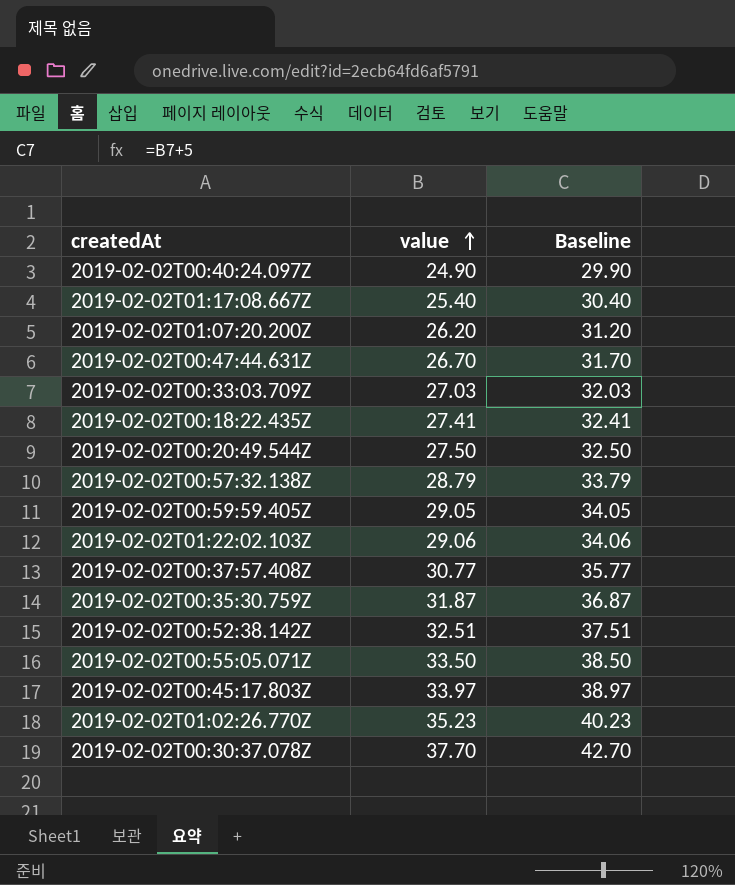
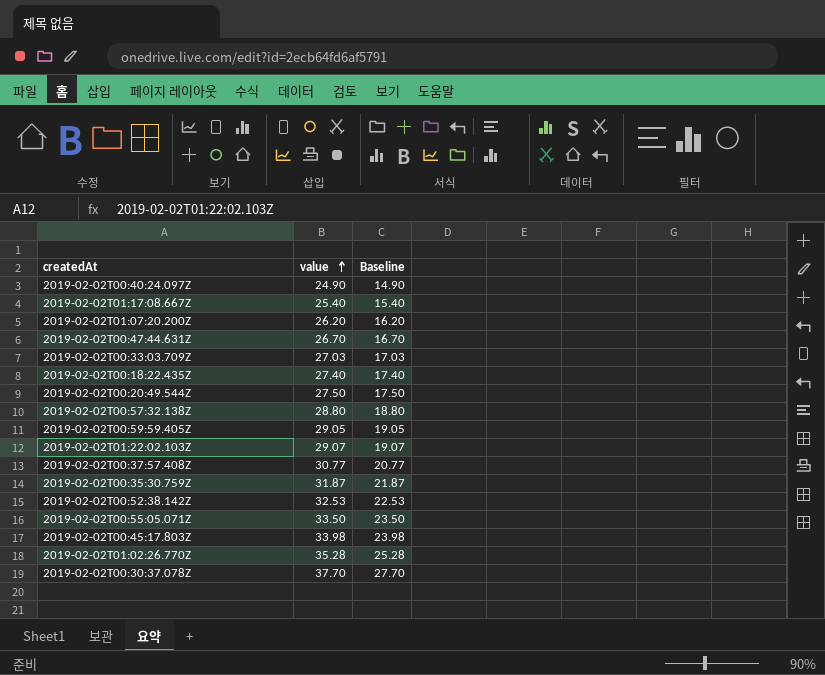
column Baseline | formula: [value] + 5 -> [value] - 10
2019-02-02T00:18:22.435Z | value: 27.41 -> 27.40
2019-02-02T00:57:32.138Z | value: 28.79 -> 28.80
2019-02-02T01:22:02.103Z | value: 29.06 -> 29.07
2019-02-02T00:52:38.142Z | value: 32.51 -> 32.53
2019-02-02T00:45:17.803Z | value: 33.97 -> 33.98
2019-02-02T01:02:26.770Z | value: 35.23 -> 35.28

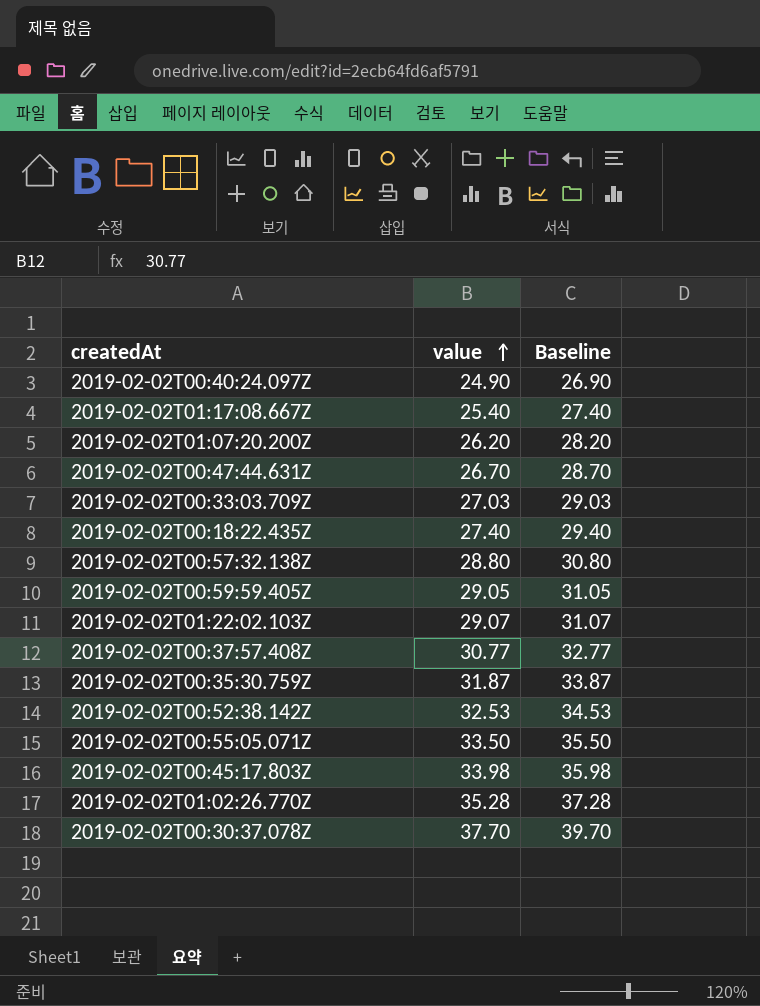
column Baseline | formula: [value] - 10 -> [value] + 2
row 2019-02-02T00:20:49.544Z: 27.50 | 17.50 -> none

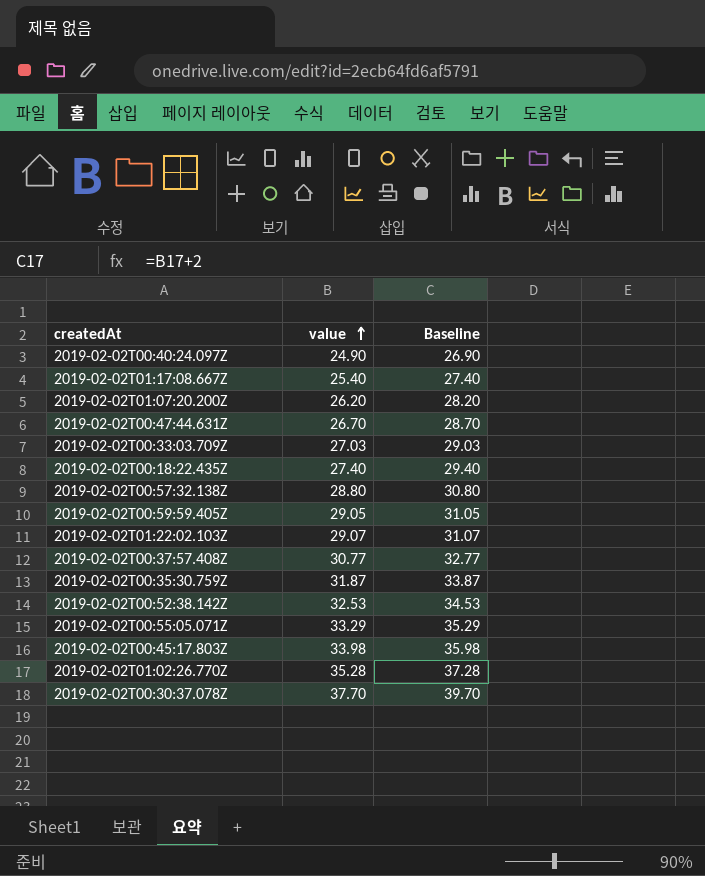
2019-02-02T00:55:05.071Z | value: 33.50 -> 33.29
2019-02-02T00:55:05.071Z | Baseline: 35.50 -> 35.29

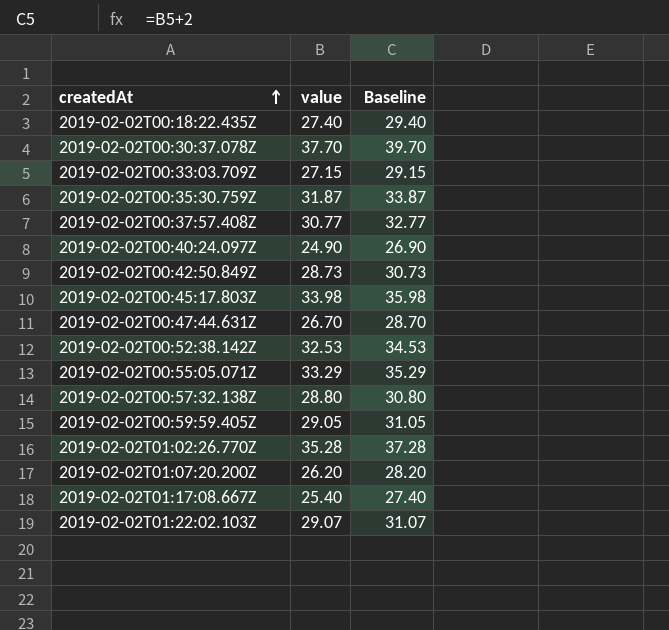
row order: value ascending -> createdAt ascending
2019-02-02T00:33:03.709Z | value: 27.03 -> 27.15
2019-02-02T00:33:03.709Z | Baseline: 29.03 -> 29.15
row 2019-02-02T00:42:50.849Z: none -> 28.73 | 30.73

